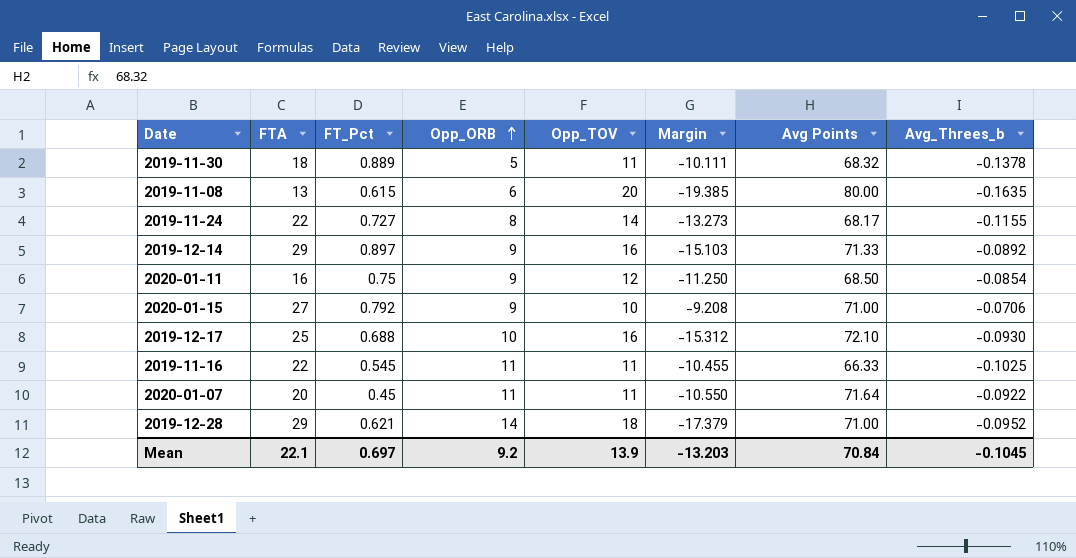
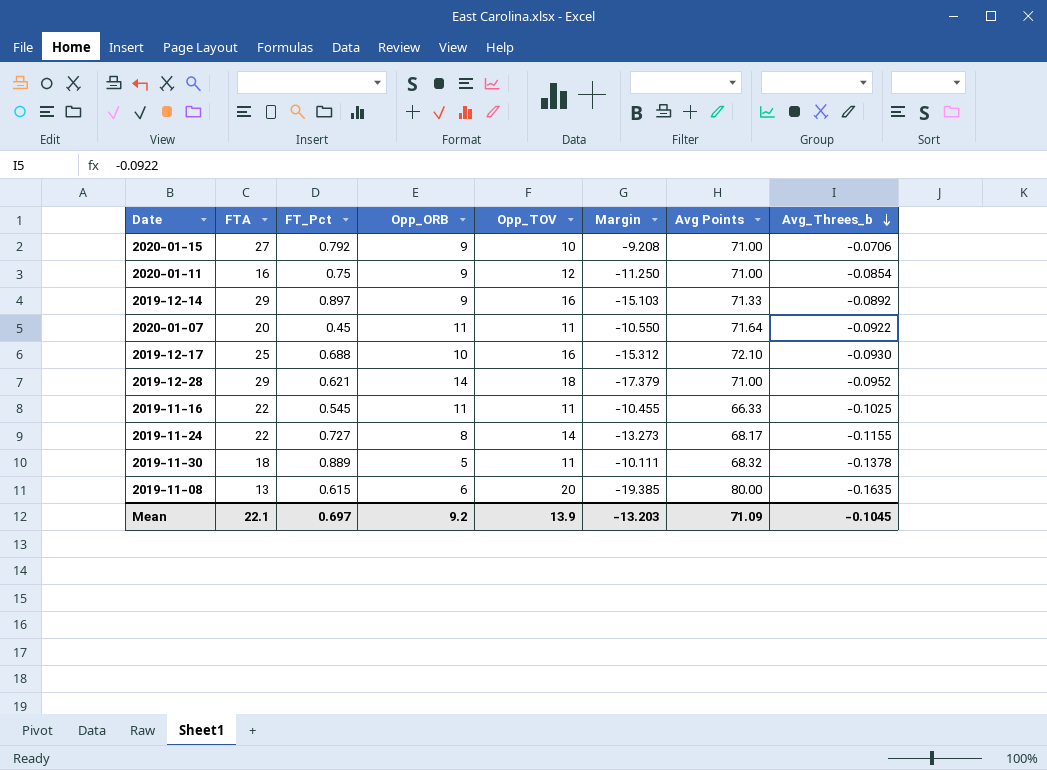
row order: Opp_ORB ascending -> Avg_Threes_b descending
2020-01-11 | Avg Points: 68.50 -> 71.00
Mean | Avg Points: 70.84 -> 71.09

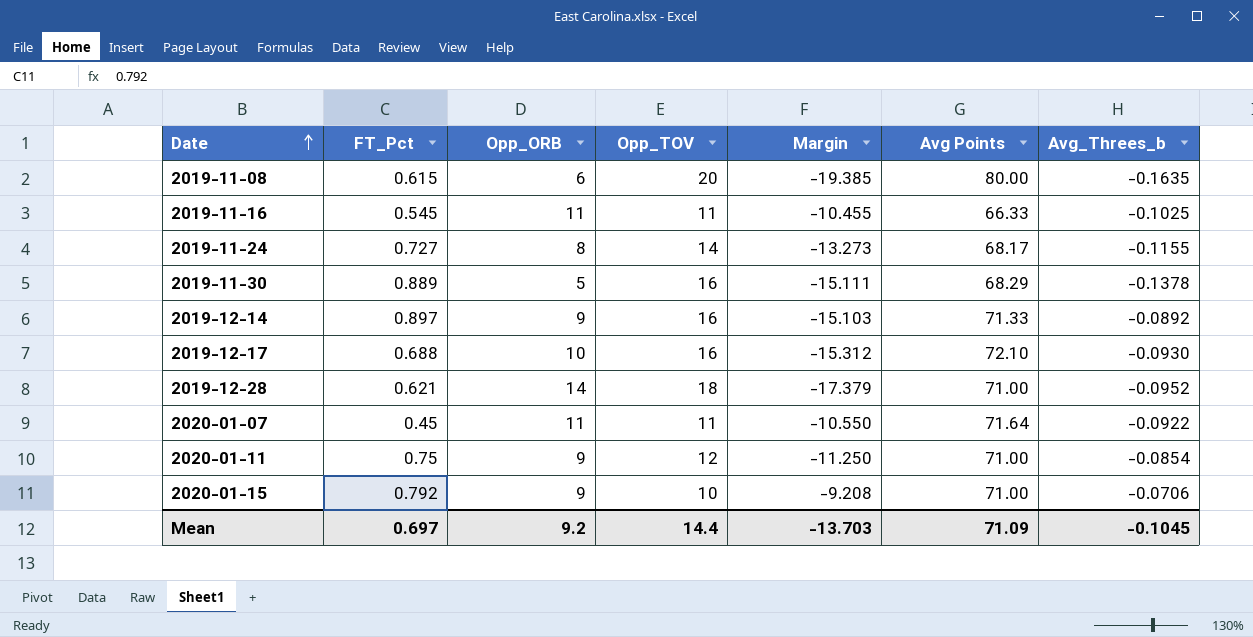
row order: Avg_Threes_b descending -> Date ascending
column FTA | position: 2 -> none
2019-11-30 | Opp_TOV: 11 -> 16
2019-11-30 | Margin: -10.111 -> -15.111
2019-11-30 | Avg Points: 68.32 -> 68.29
Mean | Opp_TOV: 13.9 -> 14.4
Mean | Margin: -13.203 -> -13.703

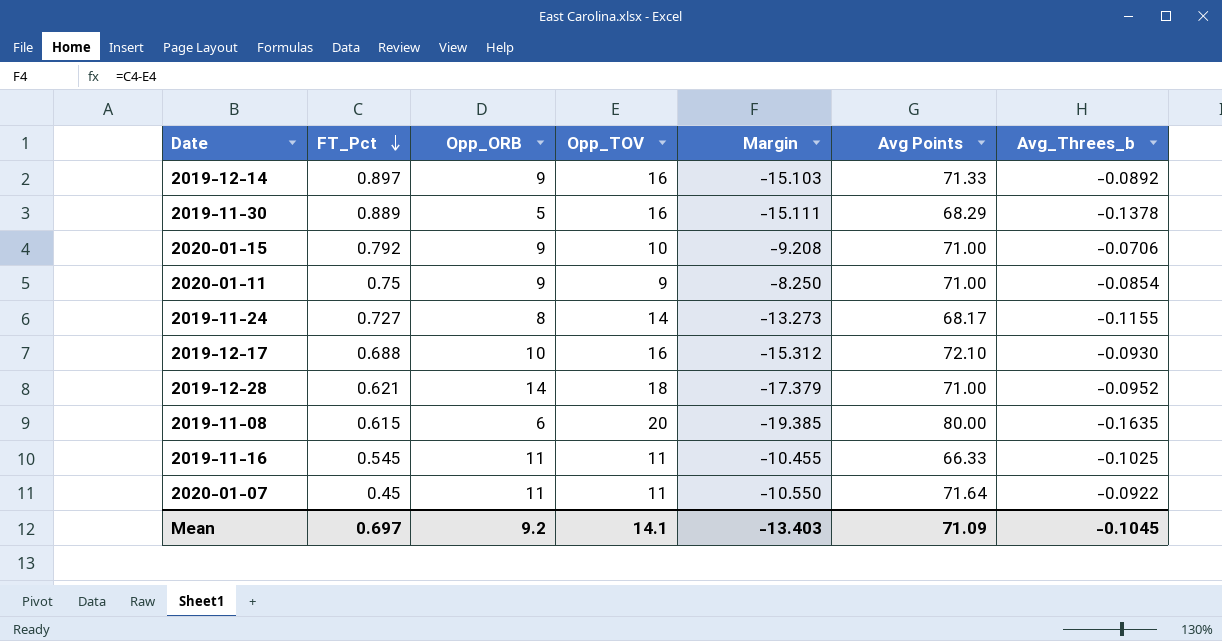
row order: Date ascending -> FT_Pct descending
2020-01-11 | Opp_TOV: 12 -> 9
2020-01-11 | Margin: -11.250 -> -8.250
Mean | Opp_TOV: 14.4 -> 14.1
Mean | Margin: -13.703 -> -13.403

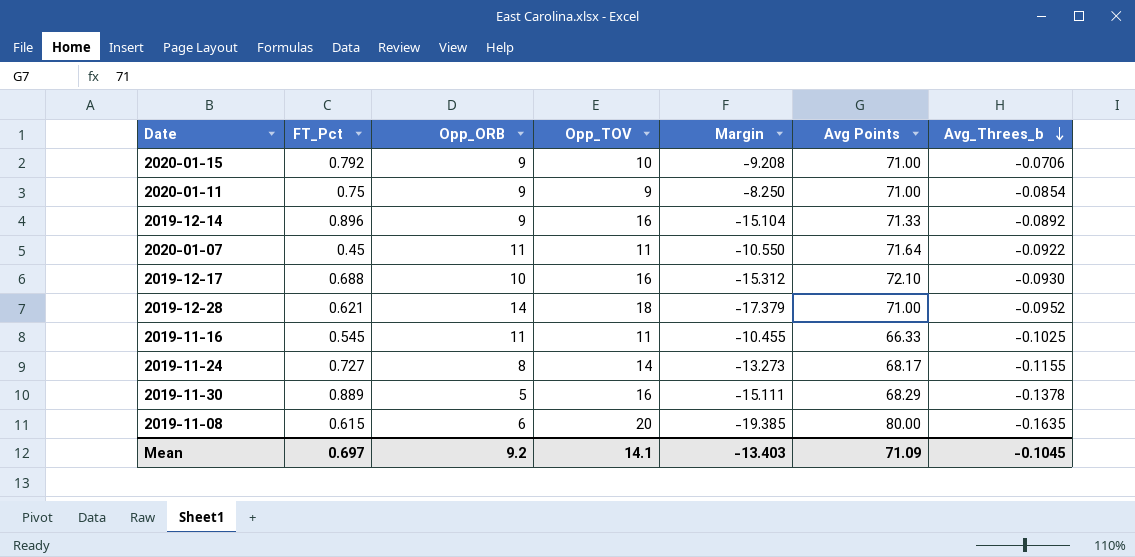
row order: FT_Pct descending -> Avg_Threes_b descending
2019-12-14 | FT_Pct: 0.897 -> 0.896
2019-12-14 | Margin: -15.103 -> -15.104

